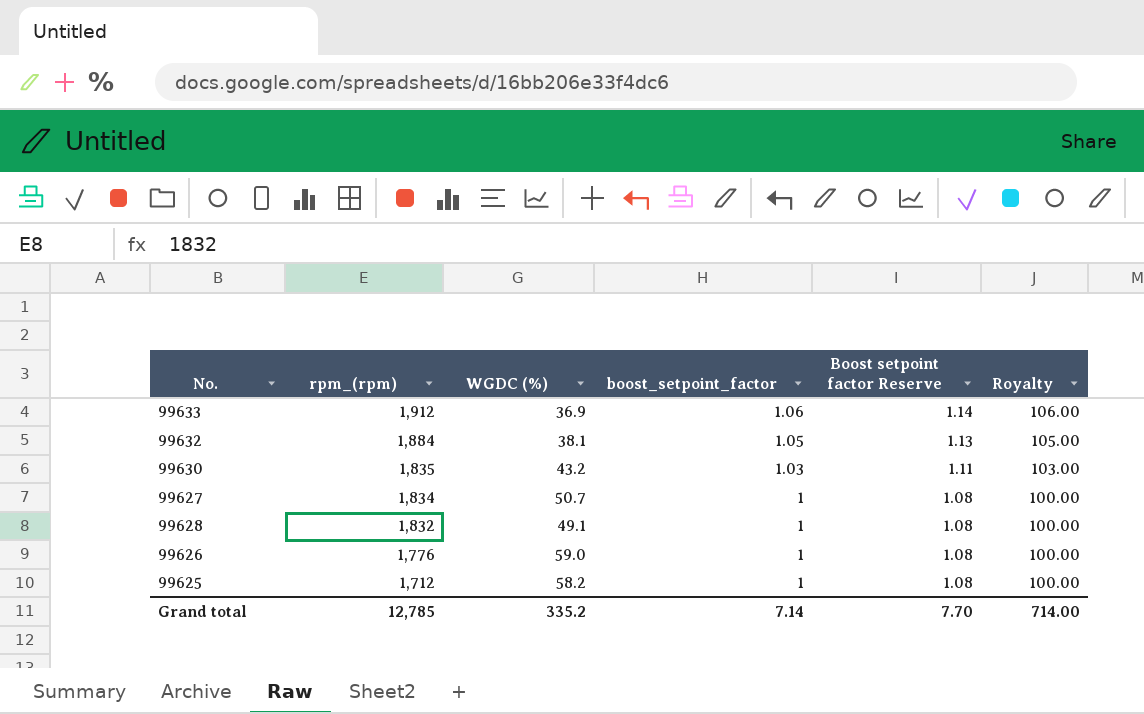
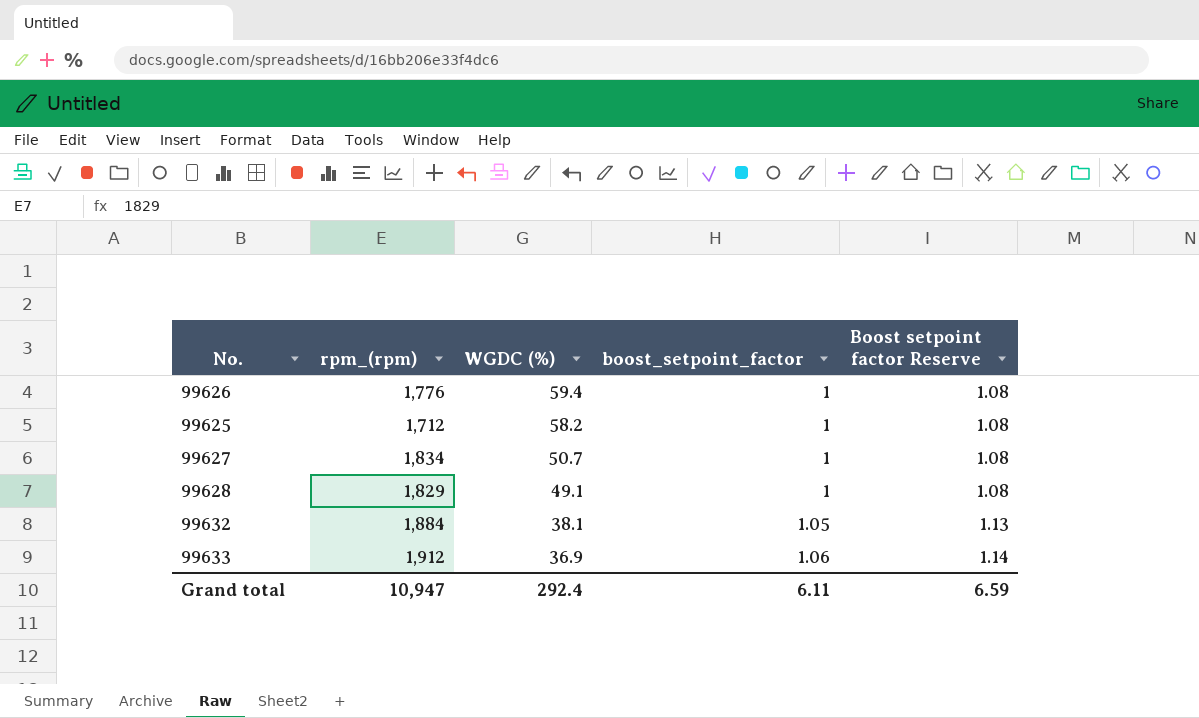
row order: rpm_(rpm) descending -> WGDC (%) descending
column Royalty | formula: [boost_setpoint_factor] * 100 -> none
row 99630: 1,835 | 43.2 | 1.03 | 1.11 | 103.00 -> none
99626 | WGDC (%): 59.0 -> 59.4
99628 | rpm_(rpm): 1,832 -> 1,829
Grand total | rpm_(rpm): 12,785 -> 10,947
Grand total | WGDC (%): 335.2 -> 292.4
Grand total | boost_setpoint_factor: 7.14 -> 6.11
Grand total | Boost setpoint factor Reserve: 7.70 -> 6.59

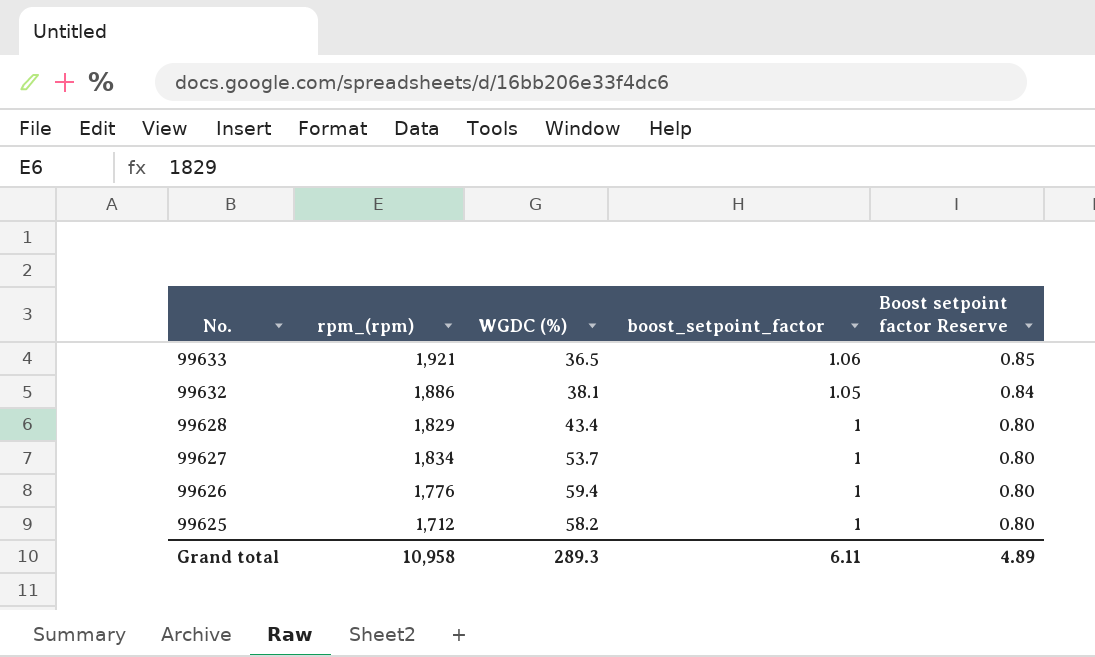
row order: WGDC (%) descending -> No. descending
column Boost setpoint factor Reserve | formula: [boost_setpoint_factor] * 1.08 -> [boost_setpoint_factor] * 0.8
99633 | rpm_(rpm): 1,912 -> 1,921
99633 | WGDC (%): 36.9 -> 36.5
99632 | rpm_(rpm): 1,884 -> 1,886
99628 | WGDC (%): 49.1 -> 43.4
99627 | WGDC (%): 50.7 -> 53.7
Grand total | rpm_(rpm): 10,947 -> 10,958
Grand total | WGDC (%): 292.4 -> 289.3
Grand total | Boost setpoint factor Reserve: 6.59 -> 4.89

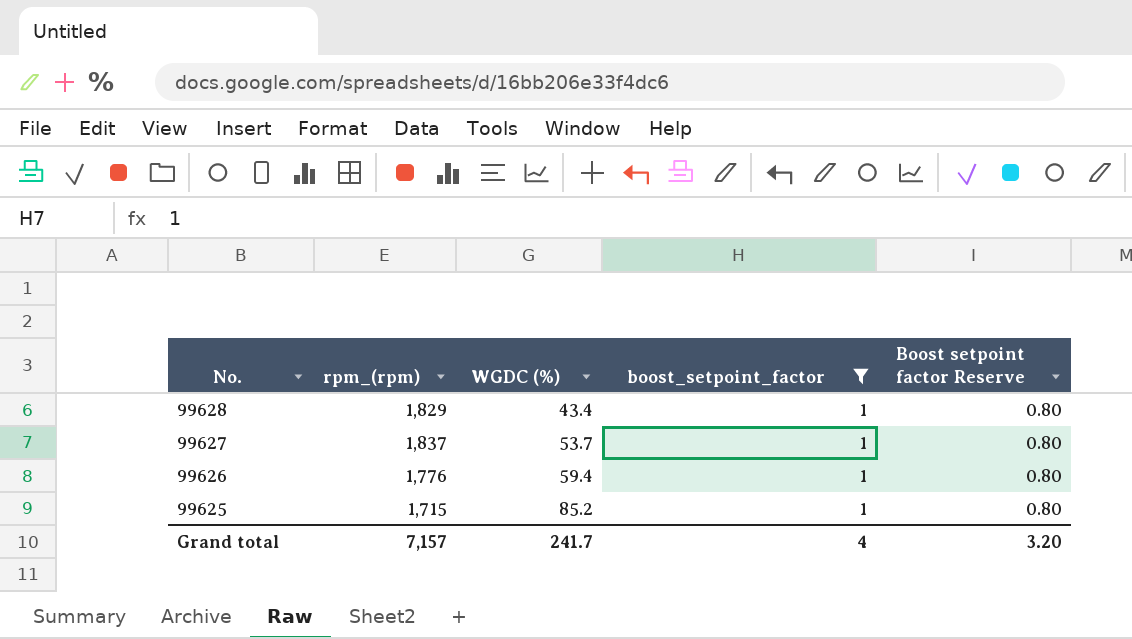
filter: none -> boost_setpoint_factor = 1
99627 | rpm_(rpm): 1,834 -> 1,837
99625 | rpm_(rpm): 1,712 -> 1,715
99625 | WGDC (%): 58.2 -> 85.2
Grand total | rpm_(rpm): 10,958 -> 7,157
Grand total | WGDC (%): 289.3 -> 241.7
Grand total | boost_setpoint_factor: 6.11 -> 4
Grand total | Boost setpoint factor Reserve: 4.89 -> 3.20

